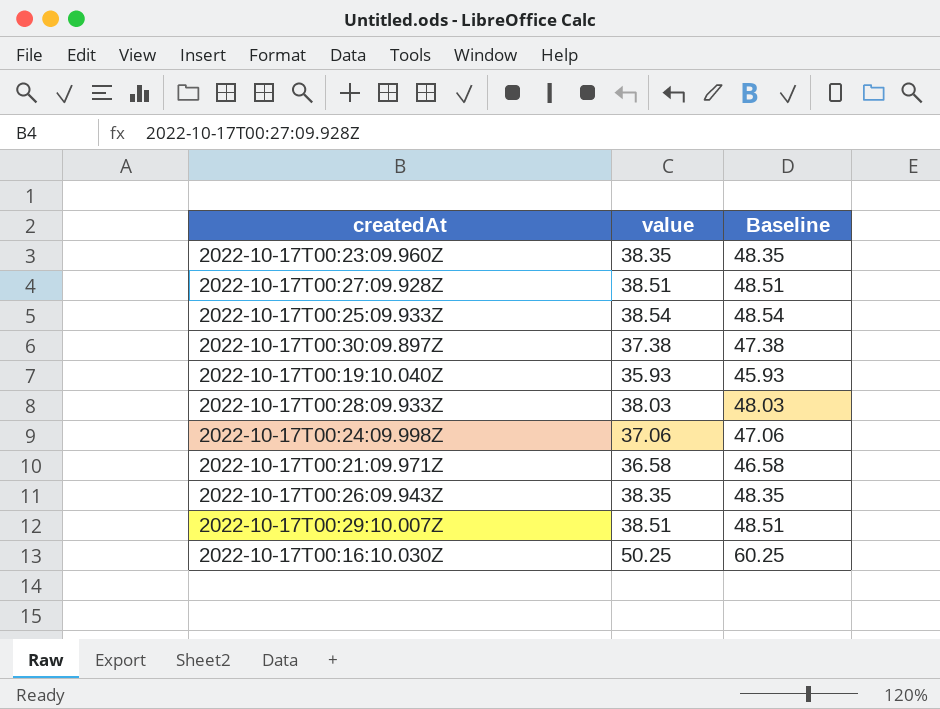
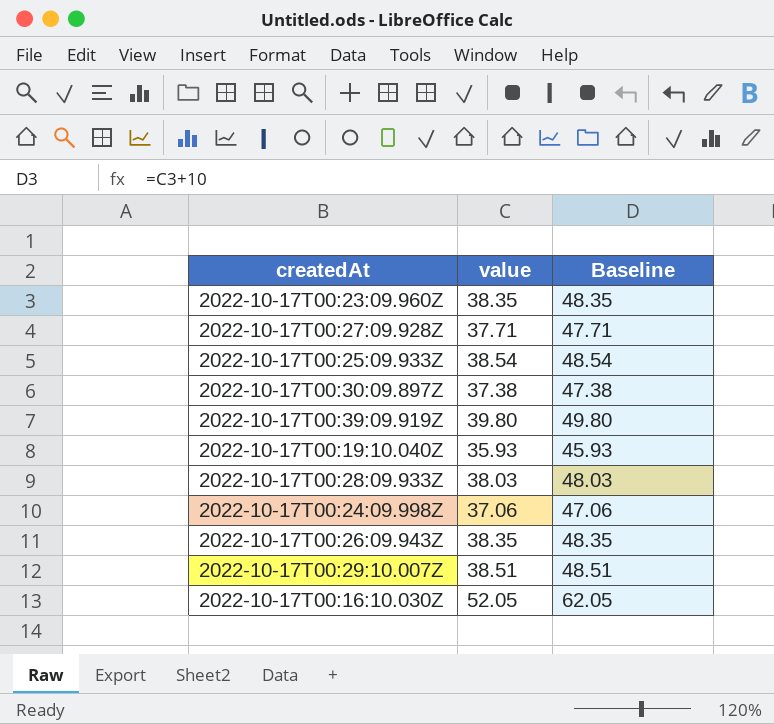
row 2022-10-17T00:21:09.971Z: 36.58 | 46.58 -> none
2022-10-17T00:27:09.928Z | value: 38.51 -> 37.71
2022-10-17T00:27:09.928Z | Baseline: 48.51 -> 47.71
row 2022-10-17T00:39:09.919Z: none -> 39.80 | 49.80
2022-10-17T00:16:10.030Z | value: 50.25 -> 52.05
2022-10-17T00:16:10.030Z | Baseline: 60.25 -> 62.05

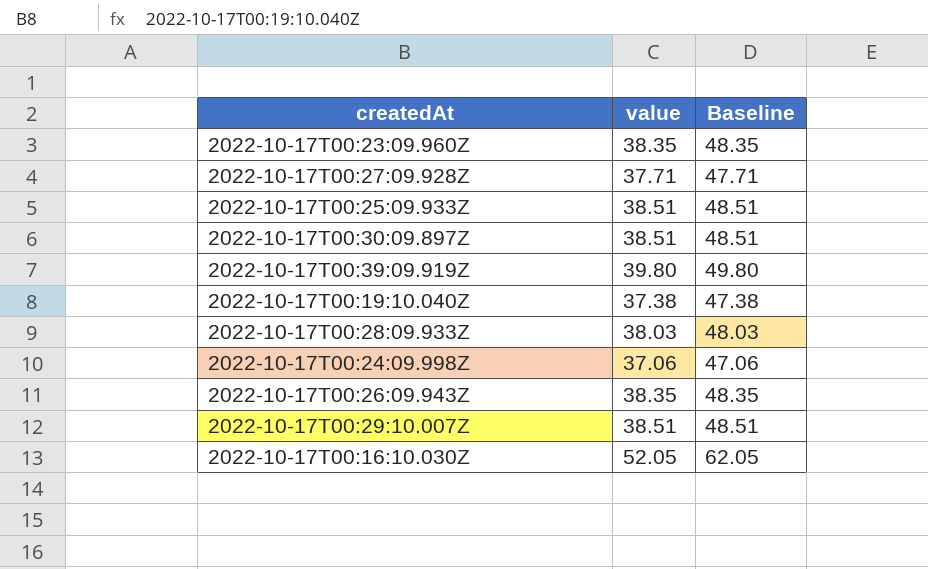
2022-10-17T00:25:09.933Z | value: 38.54 -> 38.51
2022-10-17T00:25:09.933Z | Baseline: 48.54 -> 48.51
2022-10-17T00:30:09.897Z | value: 37.38 -> 38.51
2022-10-17T00:30:09.897Z | Baseline: 47.38 -> 48.51
2022-10-17T00:19:10.040Z | value: 35.93 -> 37.38
2022-10-17T00:19:10.040Z | Baseline: 45.93 -> 47.38

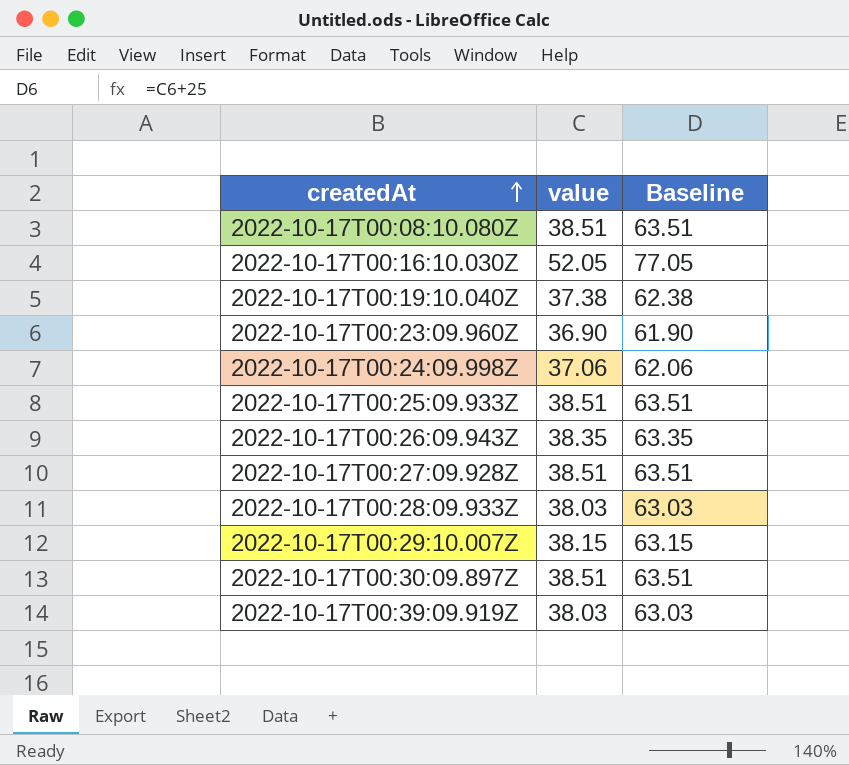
row order: none -> createdAt ascending
column Baseline | formula: [value] + 10 -> [value] + 25
row 2022-10-17T00:08:10.080Z: none -> 38.51 | 63.51
2022-10-17T00:23:09.960Z | value: 38.35 -> 36.90
2022-10-17T00:27:09.928Z | value: 37.71 -> 38.51
2022-10-17T00:29:10.007Z | value: 38.51 -> 38.15
2022-10-17T00:39:09.919Z | value: 39.80 -> 38.03

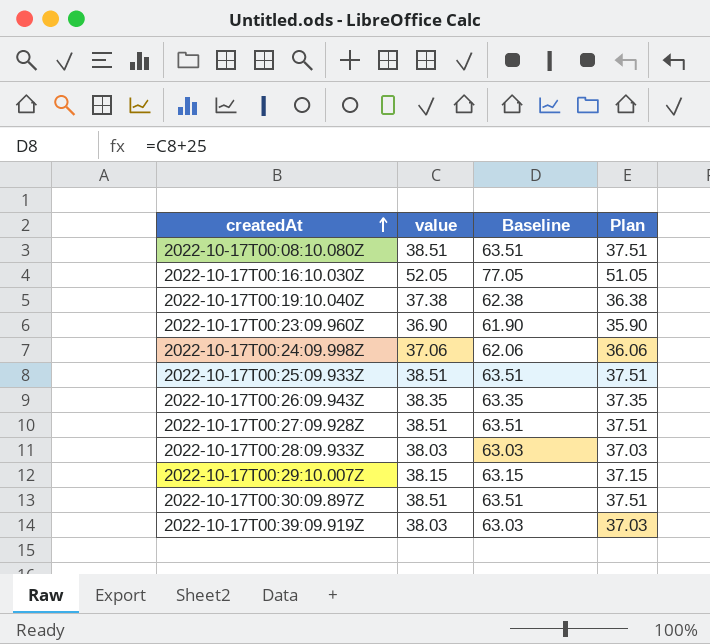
column Plan | formula: none -> [value] - 1

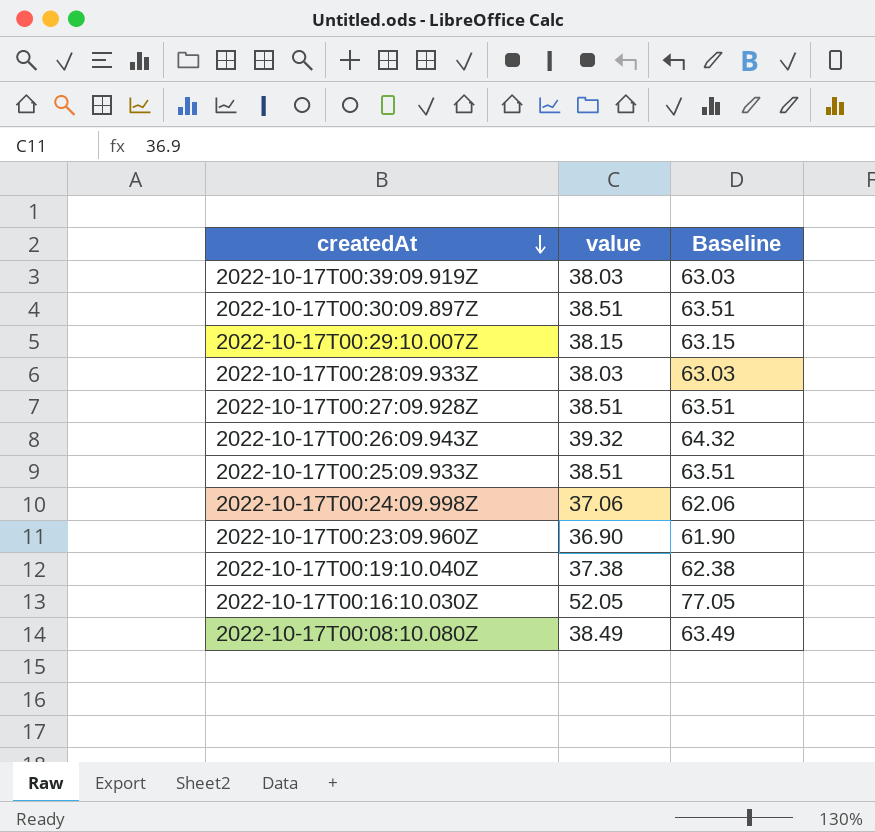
row order: createdAt ascending -> createdAt descending
column Plan | formula: [value] - 1 -> none
2022-10-17T00:26:09.943Z | value: 38.35 -> 39.32
2022-10-17T00:26:09.943Z | Baseline: 63.35 -> 64.32
2022-10-17T00:08:10.080Z | value: 38.51 -> 38.49
2022-10-17T00:08:10.080Z | Baseline: 63.51 -> 63.49

